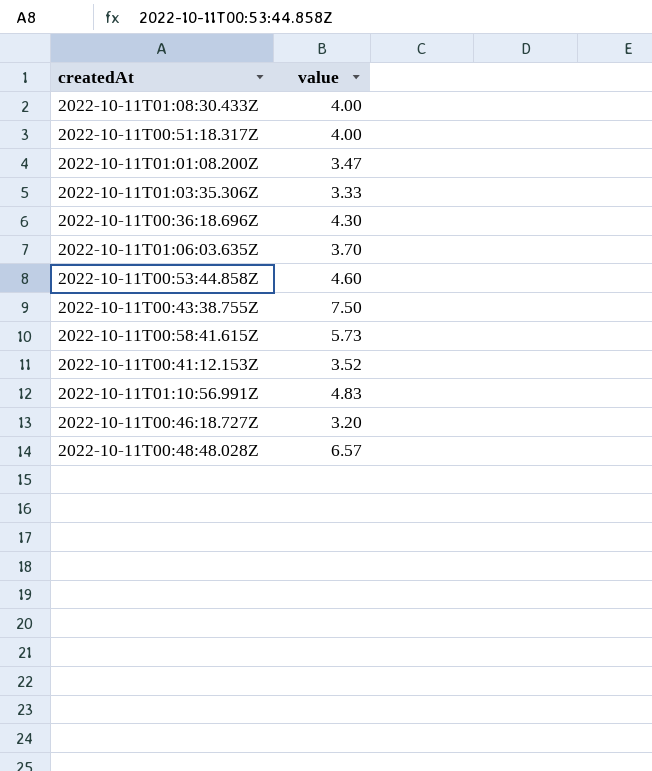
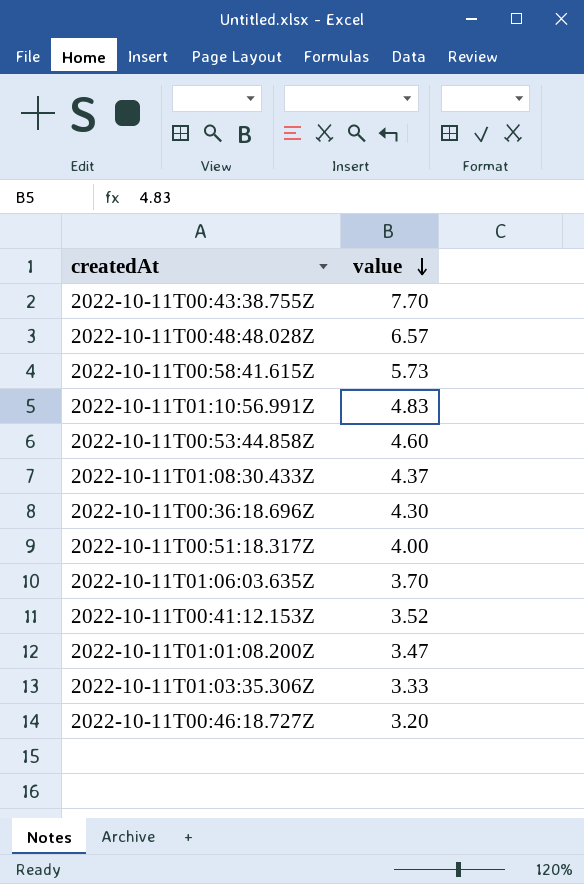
row order: none -> value descending
2022-10-11T00:43:38.755Z | value: 7.50 -> 7.70
2022-10-11T01:08:30.433Z | value: 4.00 -> 4.37

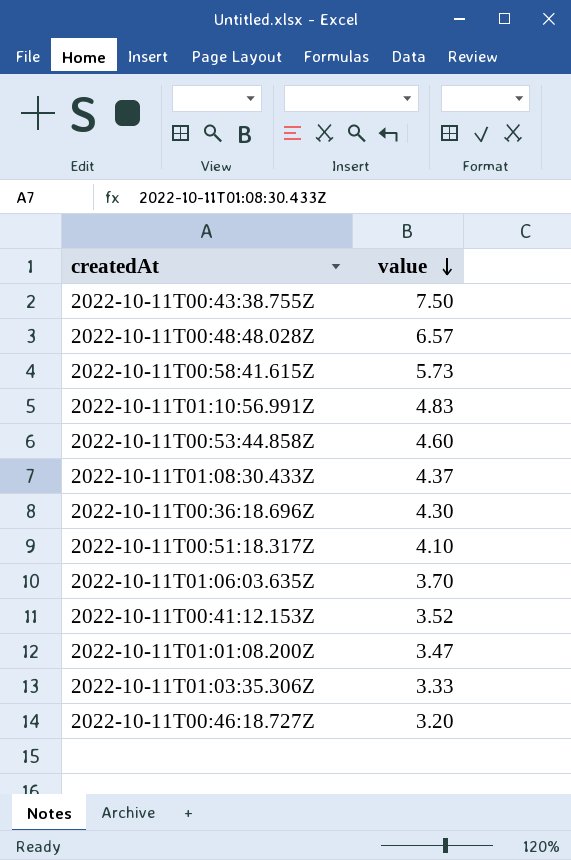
2022-10-11T00:43:38.755Z | value: 7.70 -> 7.50
2022-10-11T00:51:18.317Z | value: 4.00 -> 4.10

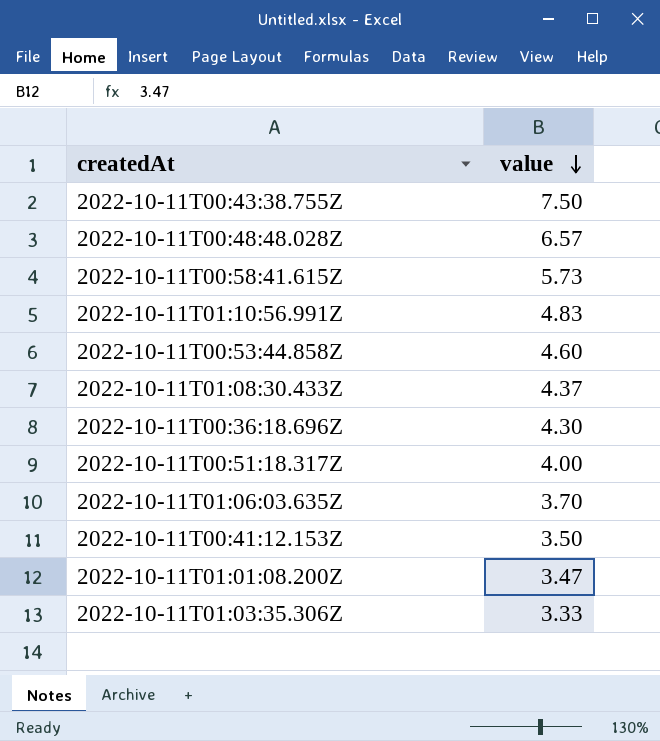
row 2022-10-11T00:46:18.727Z: 3.20 -> none
2022-10-11T00:51:18.317Z | value: 4.10 -> 4.00
2022-10-11T00:41:12.153Z | value: 3.52 -> 3.50

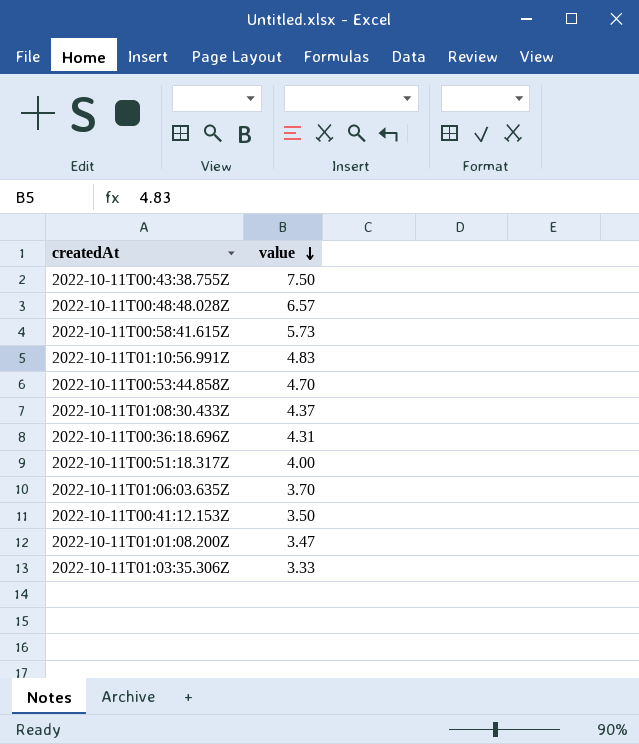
2022-10-11T00:53:44.858Z | value: 4.60 -> 4.70
2022-10-11T00:36:18.696Z | value: 4.30 -> 4.31

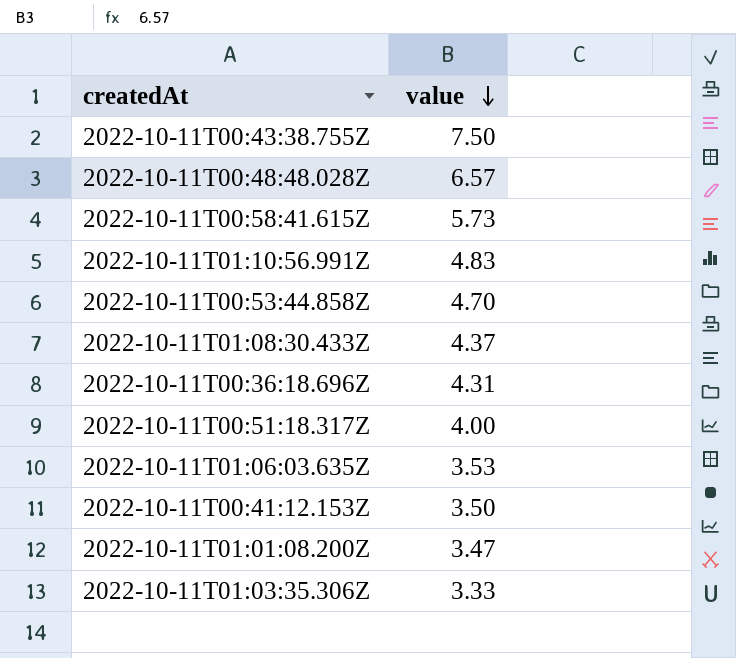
2022-10-11T01:06:03.635Z | value: 3.70 -> 3.53

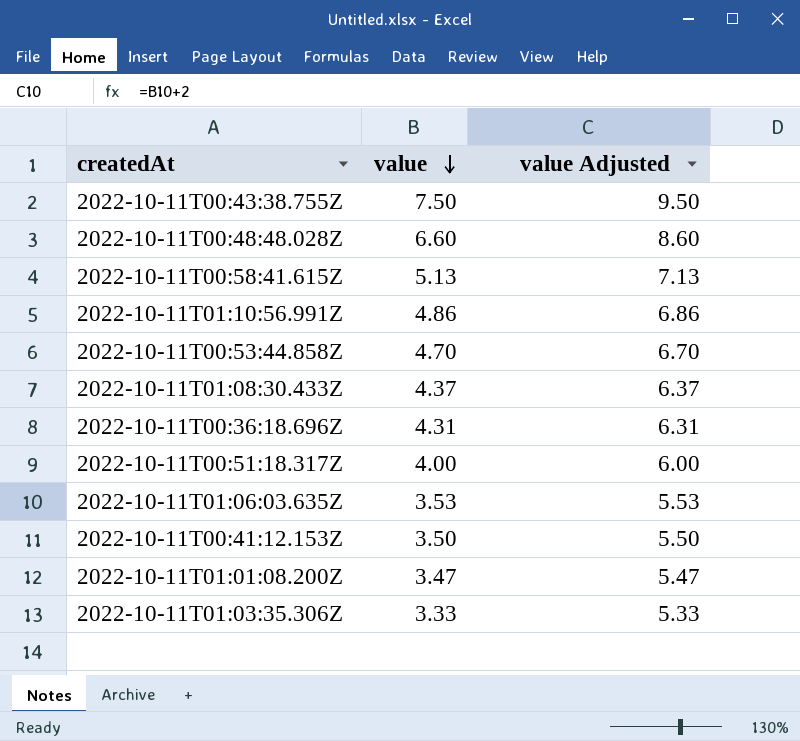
column value Adjusted | formula: none -> [value] + 2
2022-10-11T00:48:48.028Z | value: 6.57 -> 6.60
2022-10-11T00:58:41.615Z | value: 5.73 -> 5.13
2022-10-11T01:10:56.991Z | value: 4.83 -> 4.86

